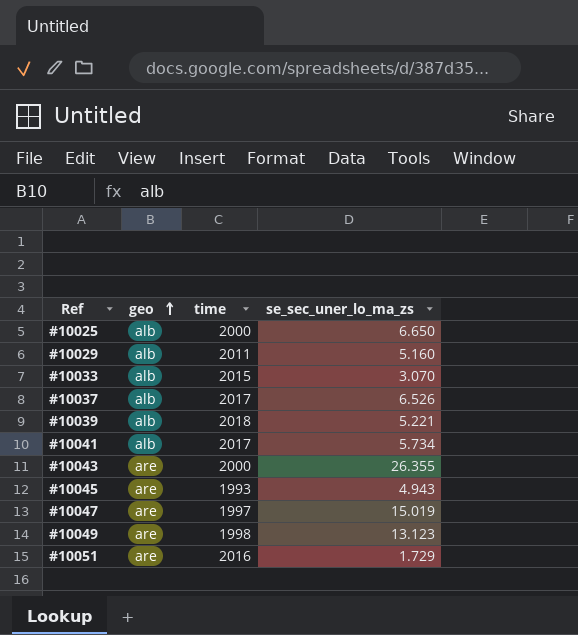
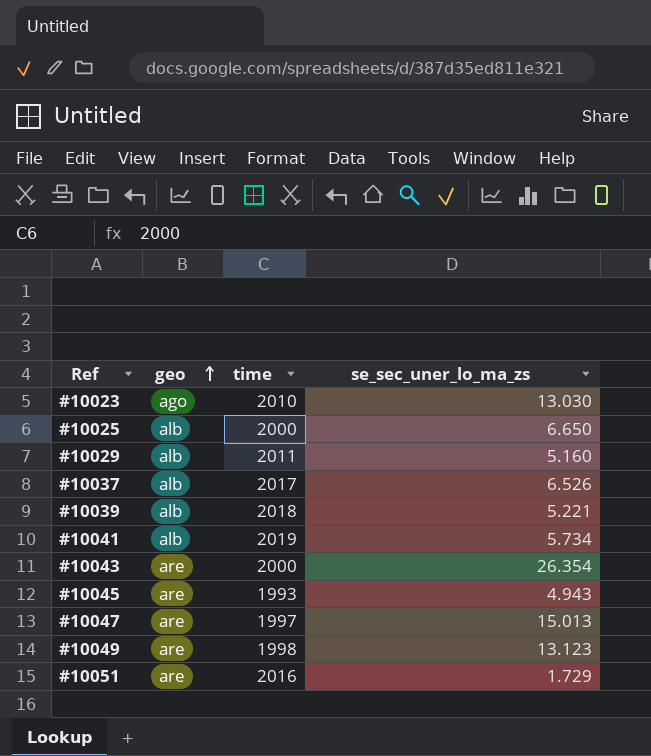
row #10033: alb | 2015 | 3.070 -> none
row #10023: none -> ago | 2010 | 13.030
#10041 | time: 2017 -> 2019
#10043 | se_sec_uner_lo_ma_zs: 26.355 -> 26.354
#10047 | se_sec_uner_lo_ma_zs: 15.019 -> 15.013

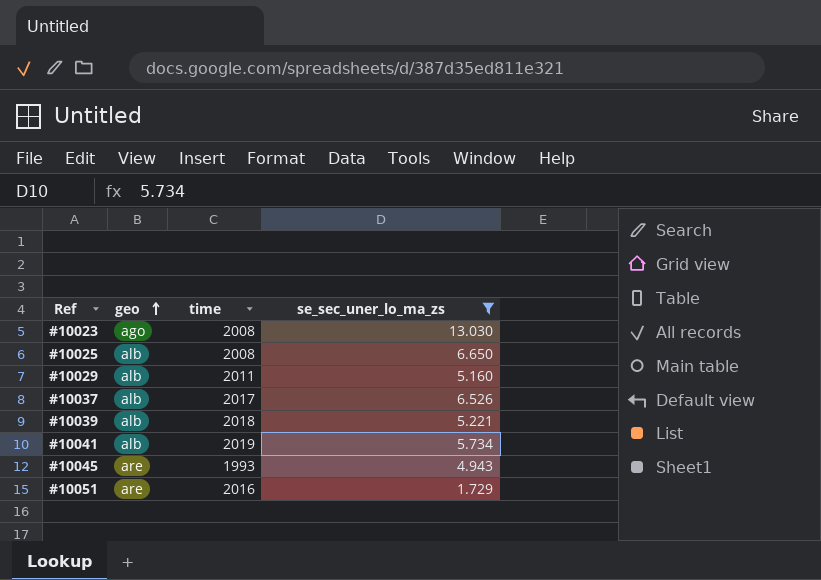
filter: none -> se_sec_uner_lo_ma_zs <= 13.030
#10023 | time: 2010 -> 2008
#10025 | time: 2000 -> 2008

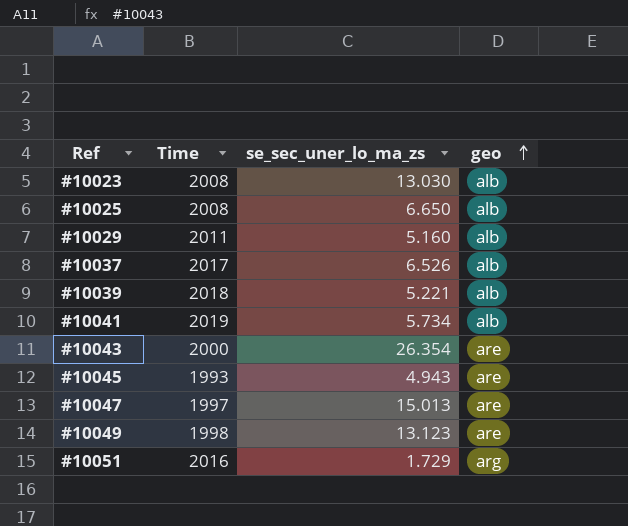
filter: se_sec_uner_lo_ma_zs <= 13.030 -> none
column name: time -> Time
column geo | position: 2 -> 4
#10023 | geo: ago -> alb
#10051 | geo: are -> arg

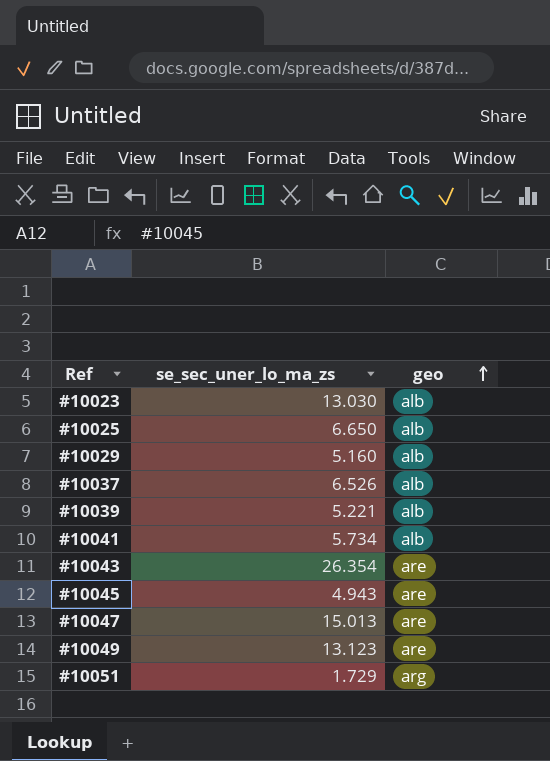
column Time | position: 2 -> none

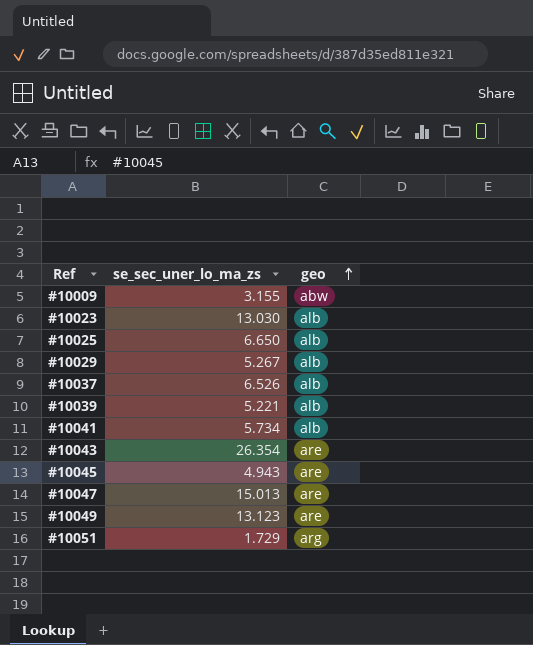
row #10009: none -> 3.155 | abw
#10029 | se_sec_uner_lo_ma_zs: 5.160 -> 5.267

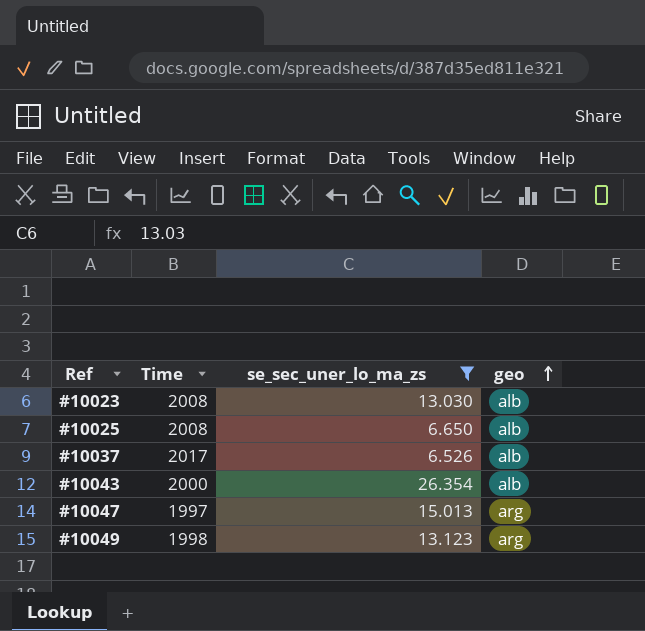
filter: none -> se_sec_uner_lo_ma_zs >= 6.526
column Time | position: none -> 2
#10043 | geo: are -> alb
#10047 | geo: are -> arg
#10049 | geo: are -> arg

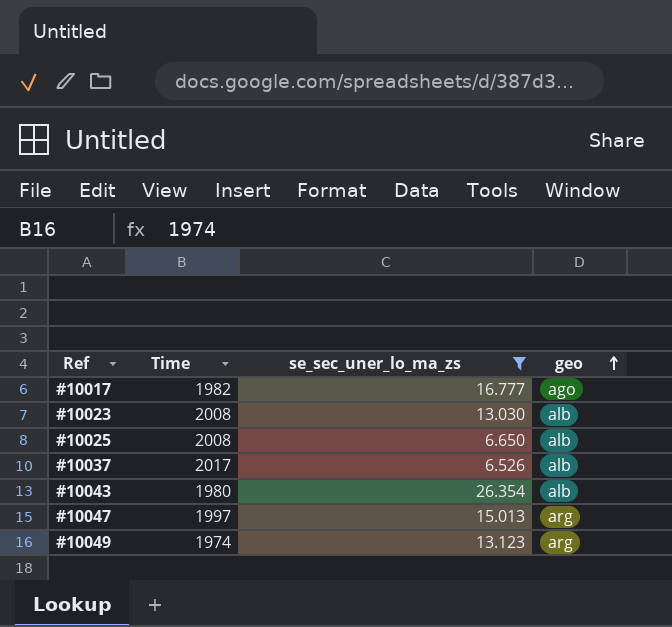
row #10017: none -> 1982 | 16.777 | ago
#10043 | Time: 2000 -> 1980
#10049 | Time: 1998 -> 1974

